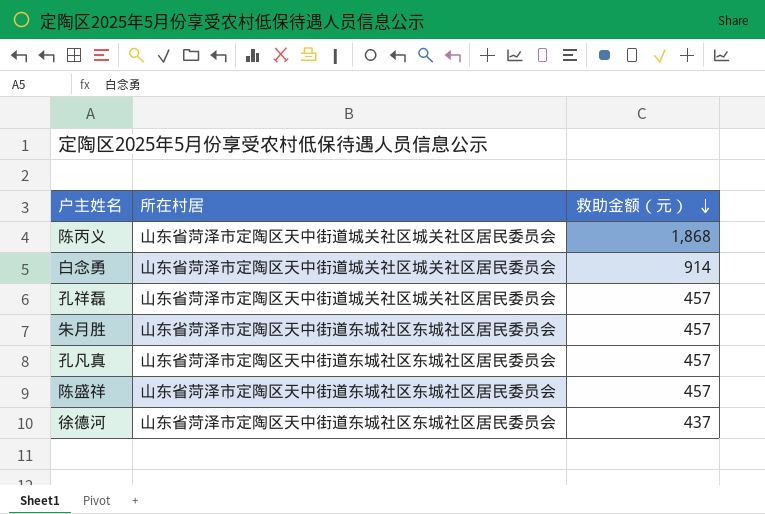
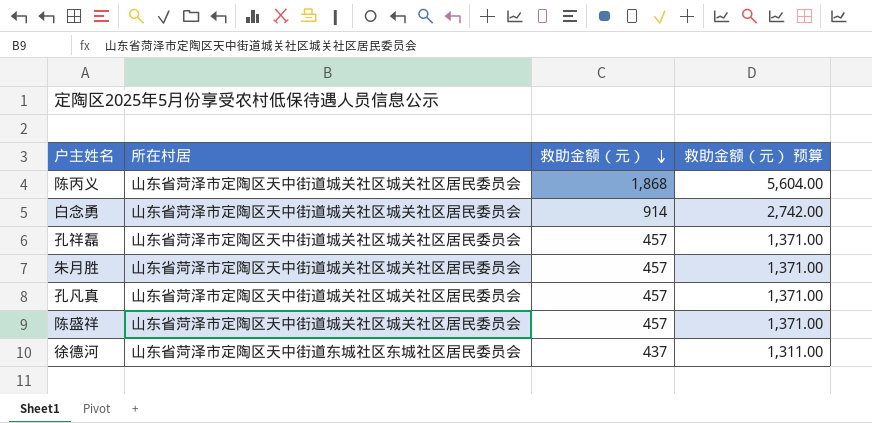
column 救助金额（元） 预算 | formula: none -> [救助金额（元）] * 3
朱月胜 | 所在村居: 山东省菏泽市定陶区天中街道东城社区东城社区居民委员会 -> 山东省菏泽市定陶区天中街道城关社区城关社区居民委员会
孔凡真 | 所在村居: 山东省菏泽市定陶区天中街道东城社区东城社区居民委员会 -> 山东省菏泽市定陶区天中街道城关社区城关社区居民委员会
陈盛祥 | 所在村居: 山东省菏泽市定陶区天中街道东城社区东城社区居民委员会 -> 山东省菏泽市定陶区天中街道城关社区城关社区居民委员会

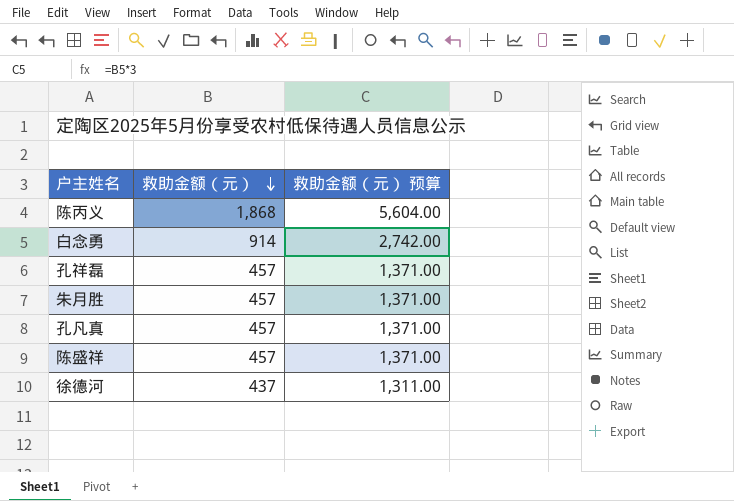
column 所在村居 | position: 2 -> none

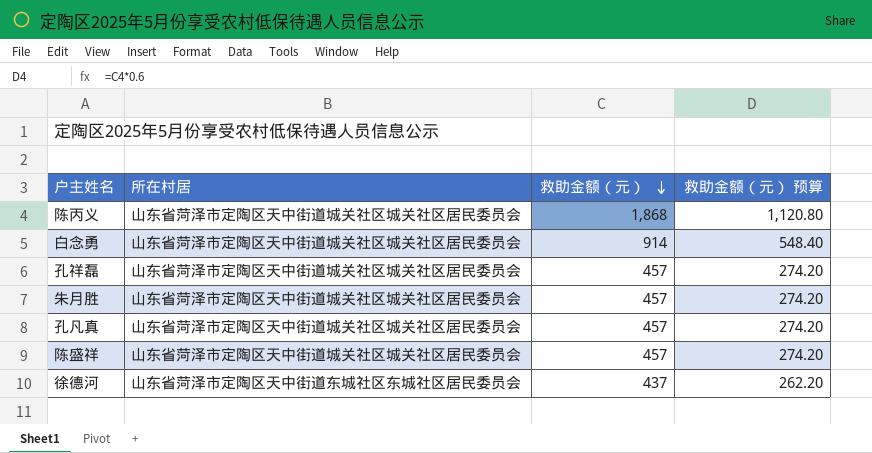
column 所在村居 | position: none -> 2
column 救助金额（元） 预算 | formula: [救助金额（元）] * 3 -> [救助金额（元）] * 0.6

